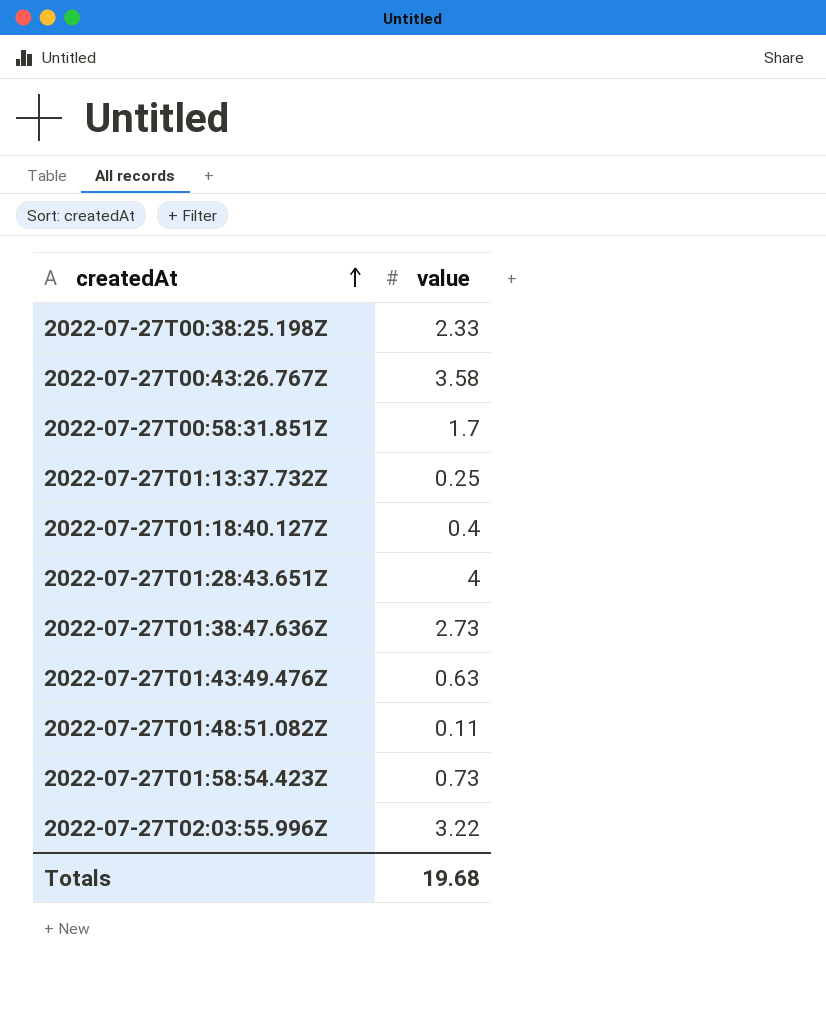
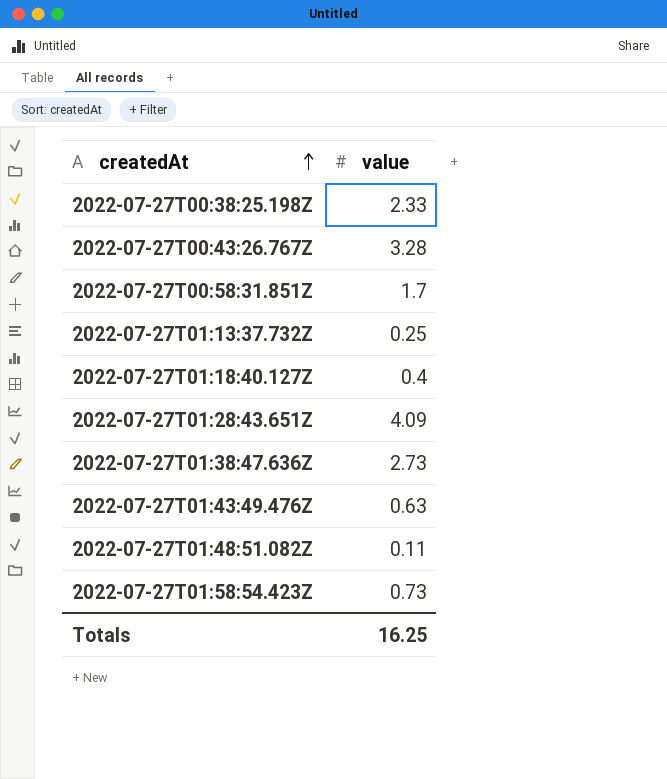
row 2022-07-27T02:03:55.996Z: 3.22 -> none
2022-07-27T00:43:26.767Z | value: 3.58 -> 3.28
2022-07-27T01:28:43.651Z | value: 4 -> 4.09
Totals | value: 19.68 -> 16.25

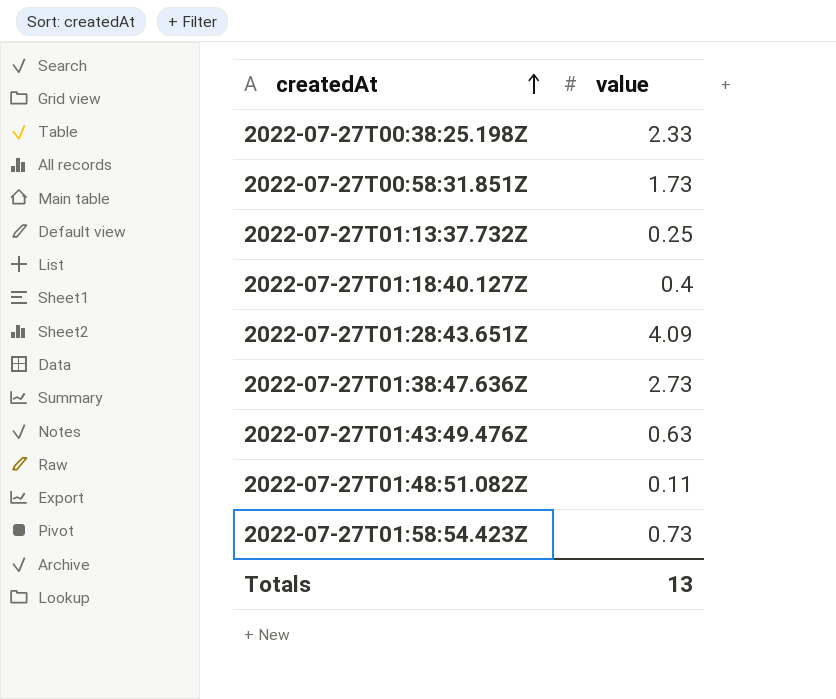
row 2022-07-27T00:43:26.767Z: 3.28 -> none
2022-07-27T00:58:31.851Z | value: 1.7 -> 1.73
Totals | value: 16.25 -> 13

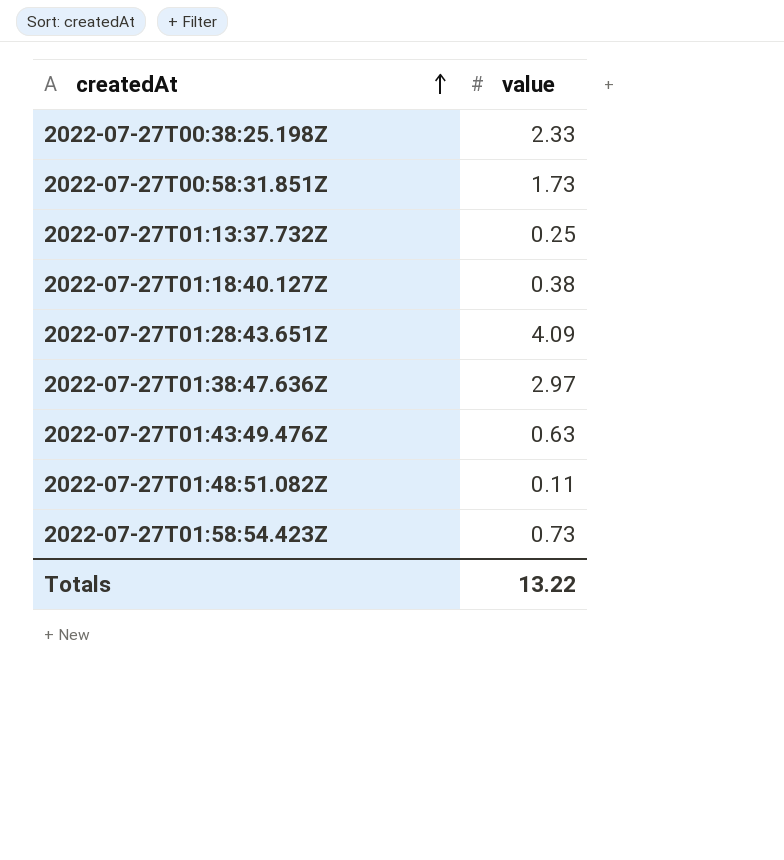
2022-07-27T01:18:40.127Z | value: 0.4 -> 0.38
2022-07-27T01:38:47.636Z | value: 2.73 -> 2.97
Totals | value: 13 -> 13.22

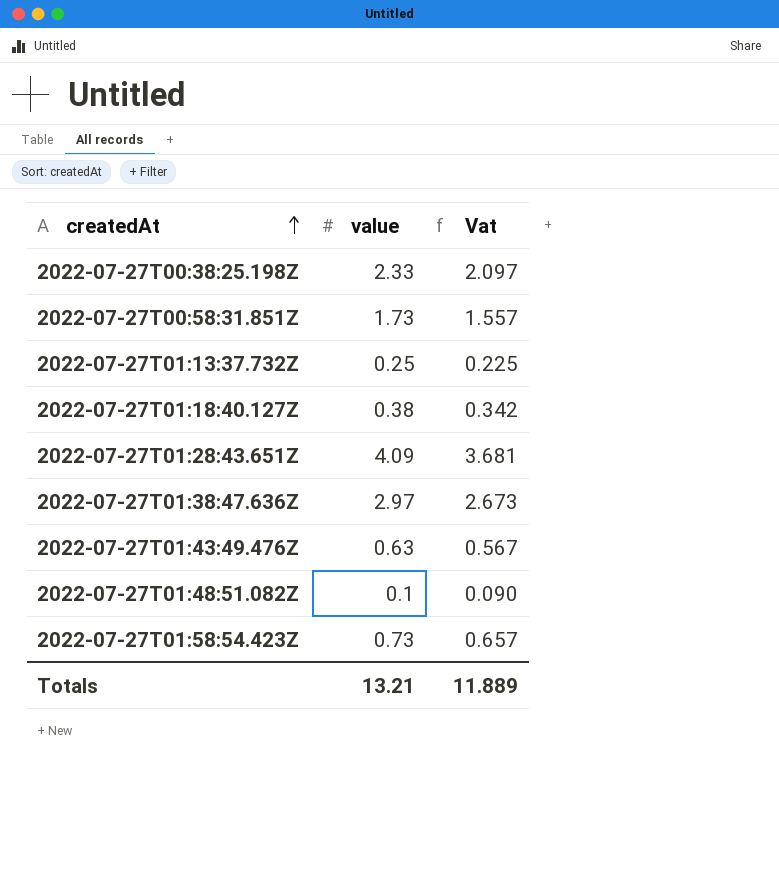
column Vat | formula: none -> [value] * 0.9
2022-07-27T01:48:51.082Z | value: 0.11 -> 0.1
Totals | value: 13.22 -> 13.21

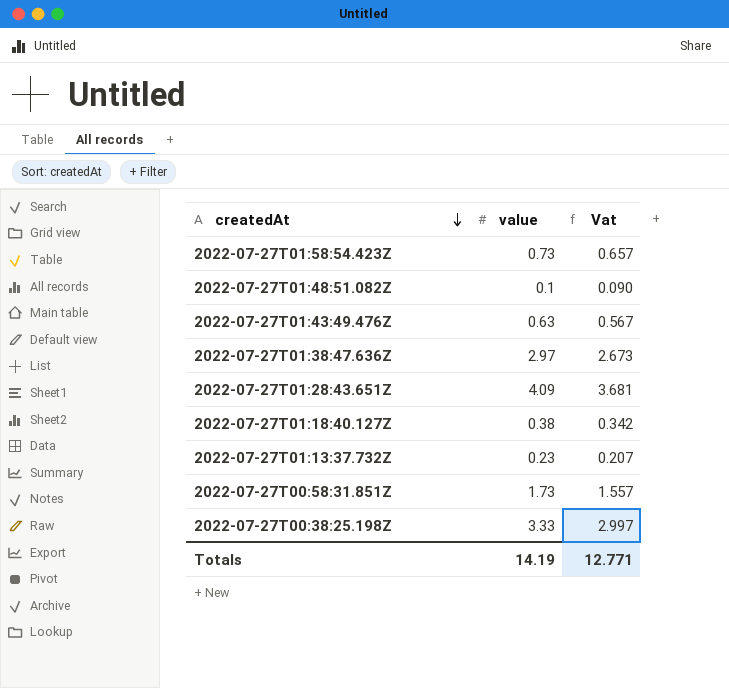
row order: createdAt ascending -> createdAt descending
2022-07-27T01:13:37.732Z | value: 0.25 -> 0.23
2022-07-27T01:13:37.732Z | Vat: 0.225 -> 0.207
2022-07-27T00:38:25.198Z | value: 2.33 -> 3.33
2022-07-27T00:38:25.198Z | Vat: 2.097 -> 2.997
Totals | value: 13.21 -> 14.19
Totals | Vat: 11.889 -> 12.771

